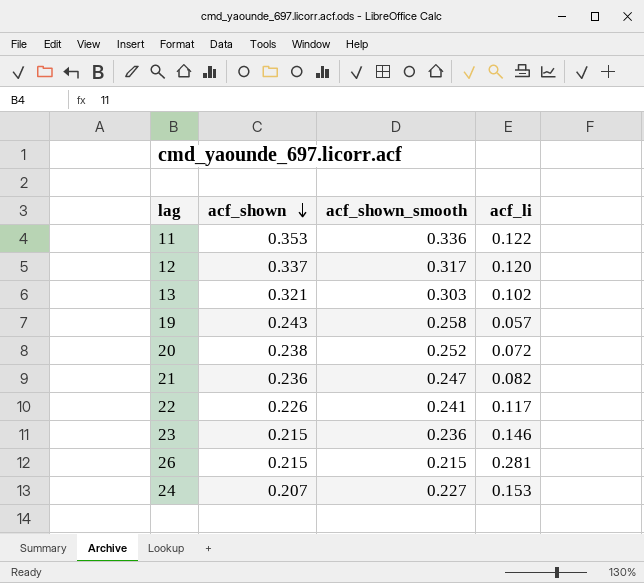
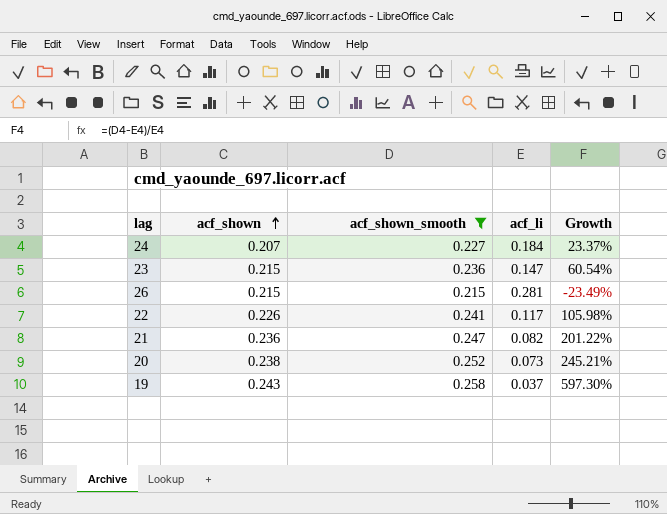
filter: none -> acf_shown_smooth <= 0.258
row order: acf_shown descending -> acf_shown ascending
column Growth | formula: none -> ([acf_shown_smooth] - [acf_li]) / [acf_li]
24 | acf_li: 0.153 -> 0.184
23 | acf_li: 0.146 -> 0.147
20 | acf_li: 0.072 -> 0.073
19 | acf_li: 0.057 -> 0.037

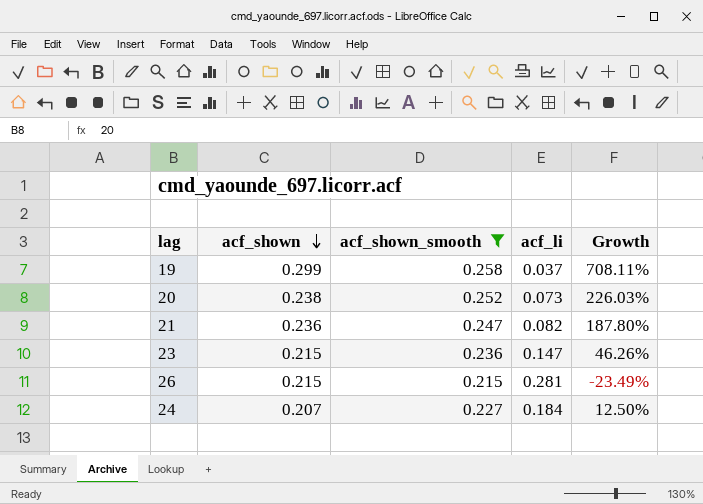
row order: acf_shown ascending -> acf_shown descending
column Growth | formula: ([acf_shown_smooth] - [acf_li]) / [acf_li] -> ([acf_shown] - [acf_li]) / [acf_li]
row 22: 0.226 | 0.241 | 0.117 | 105.98% -> none
19 | acf_shown: 0.243 -> 0.299

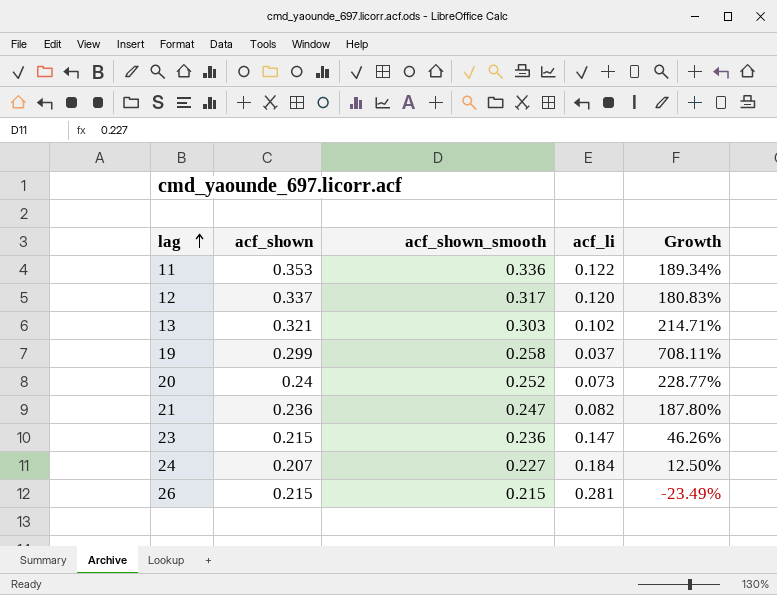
filter: acf_shown_smooth <= 0.258 -> none
row order: acf_shown descending -> lag ascending
20 | acf_shown: 0.238 -> 0.24
20 | Growth: 226.03% -> 228.77%

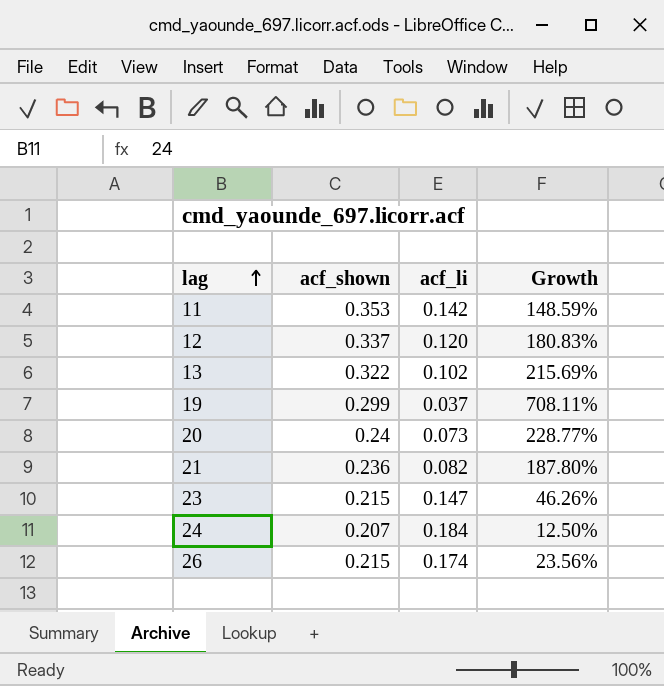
column acf_shown_smooth | position: 3 -> none
11 | acf_li: 0.122 -> 0.142
11 | Growth: 189.34% -> 148.59%
13 | acf_shown: 0.321 -> 0.322
13 | Growth: 214.71% -> 215.69%
26 | acf_li: 0.281 -> 0.174
26 | Growth: -23.49% -> 23.56%

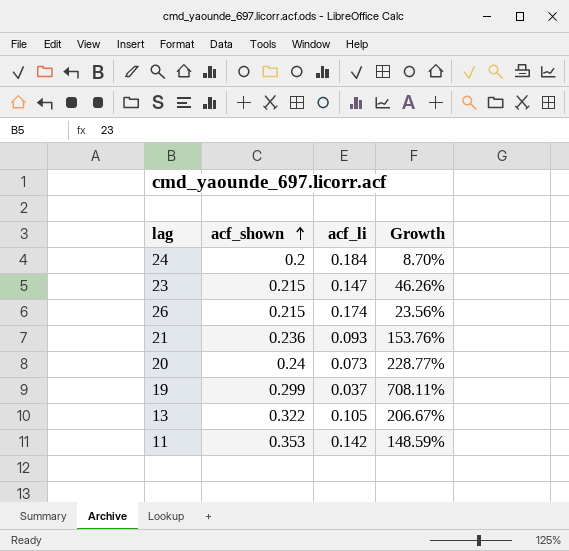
row order: lag ascending -> acf_shown ascending
row 12: 0.337 | 0.120 | 180.83% -> none
24 | acf_shown: 0.207 -> 0.2
24 | Growth: 12.50% -> 8.70%
21 | acf_li: 0.082 -> 0.093
21 | Growth: 187.80% -> 153.76%
13 | acf_li: 0.102 -> 0.105
13 | Growth: 215.69% -> 206.67%

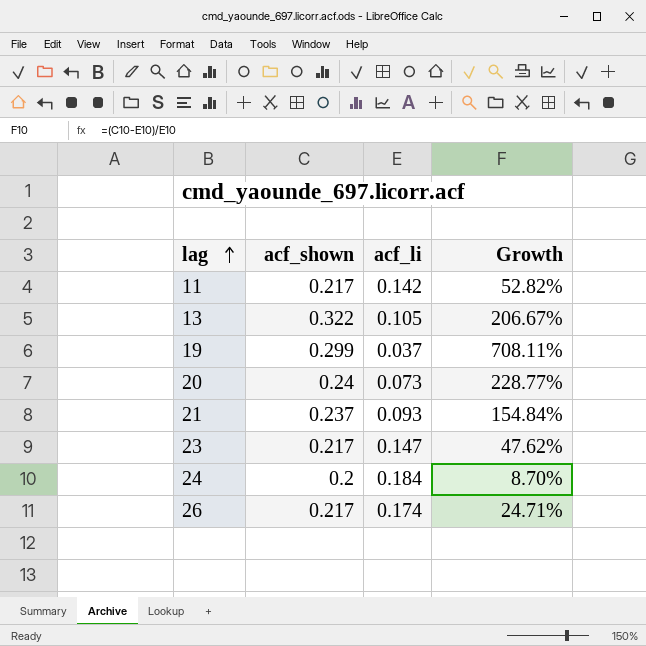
row order: acf_shown ascending -> lag ascending
11 | acf_shown: 0.353 -> 0.217
11 | Growth: 148.59% -> 52.82%
21 | acf_shown: 0.236 -> 0.237
21 | Growth: 153.76% -> 154.84%
23 | acf_shown: 0.215 -> 0.217
23 | Growth: 46.26% -> 47.62%
26 | acf_shown: 0.215 -> 0.217
26 | Growth: 23.56% -> 24.71%

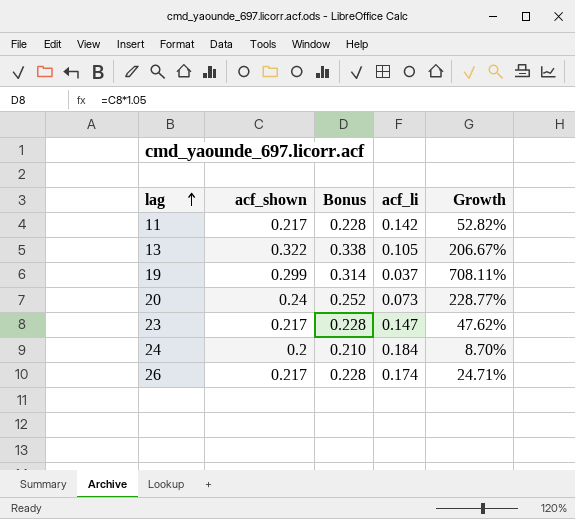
column Bonus | formula: none -> [acf_shown] * 1.05
row 21: 0.237 | 0.093 | 154.84% -> none

